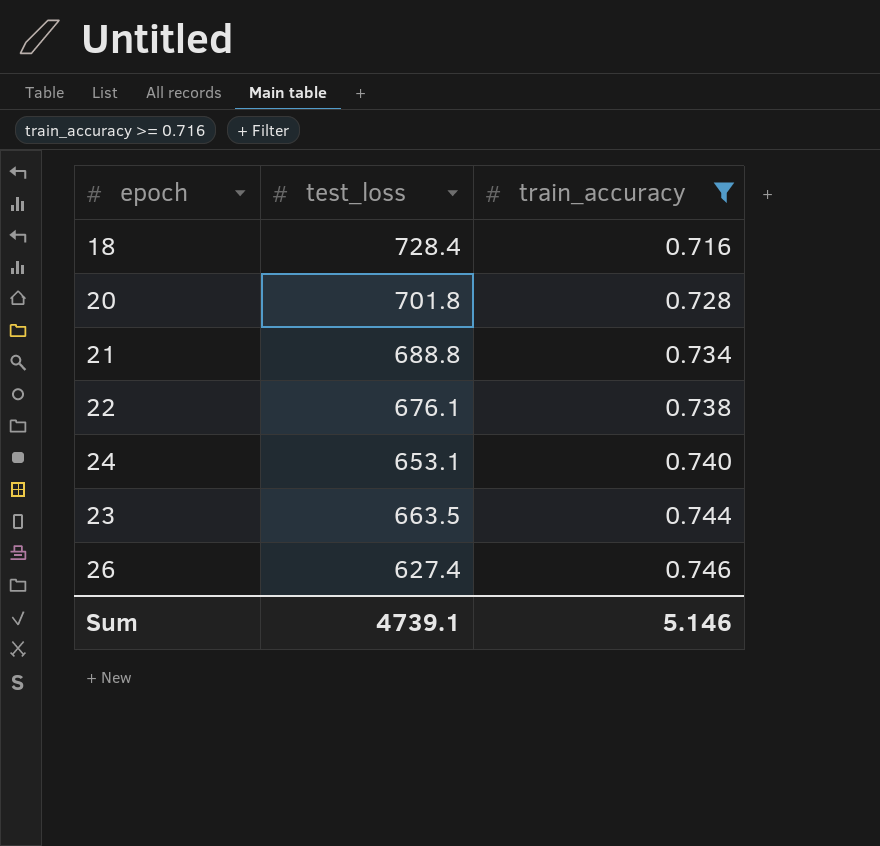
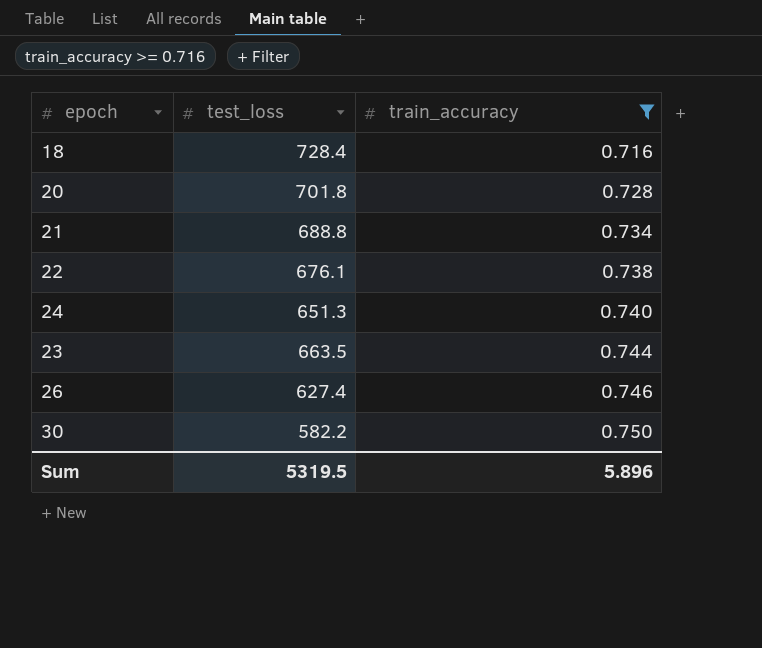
24 | test_loss: 653.1 -> 651.3
row 30: none -> 582.2 | 0.750
Sum | test_loss: 4739.1 -> 5319.5
Sum | train_accuracy: 5.146 -> 5.896

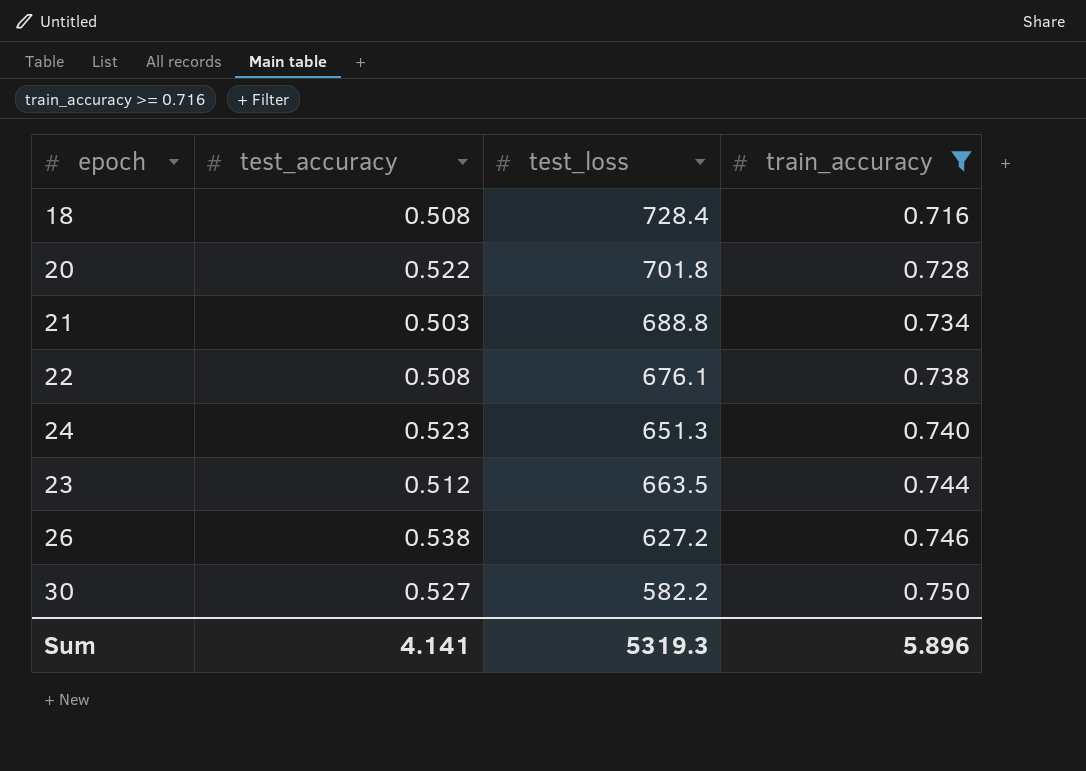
column test_accuracy | position: none -> 2
26 | test_loss: 627.4 -> 627.2
Sum | test_loss: 5319.5 -> 5319.3

